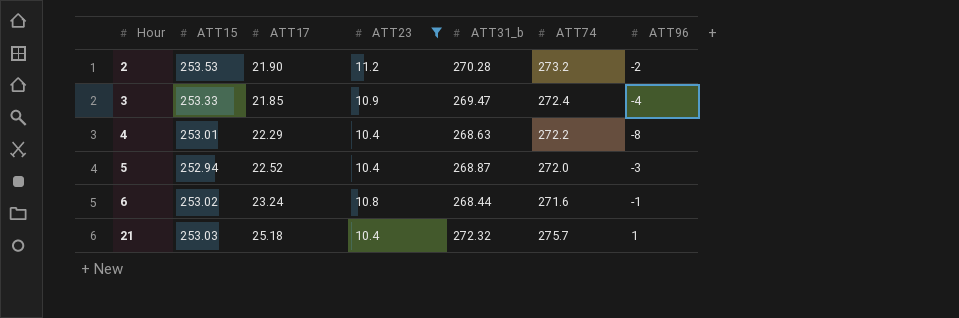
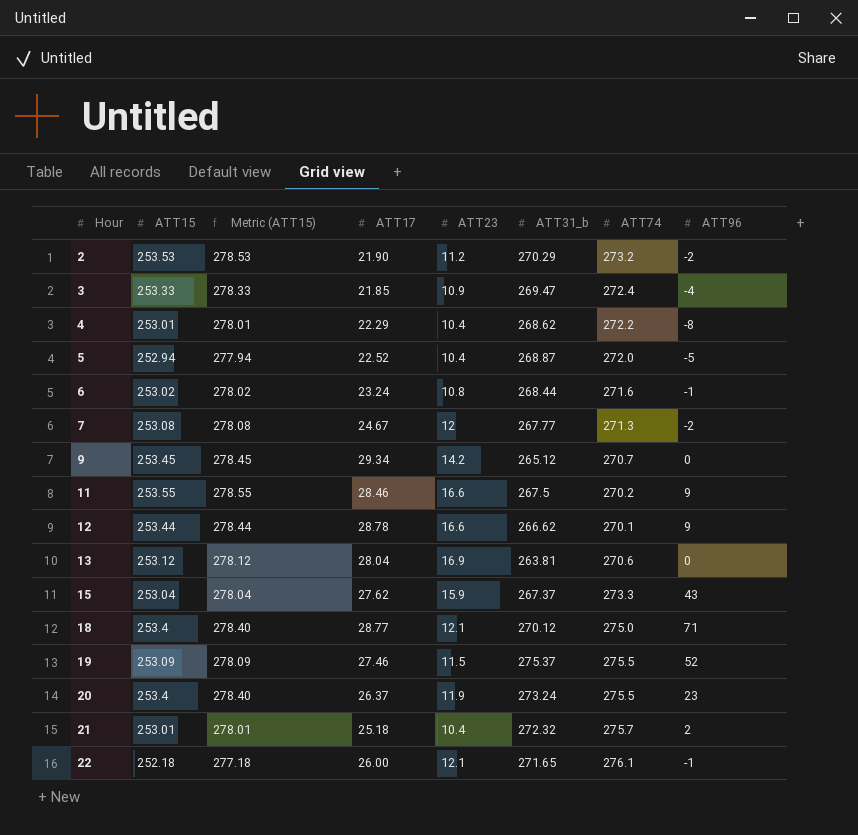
filter: ATT23 <= 11.2 -> none
column Metric (ATT15) | formula: none -> [ATT15] + 25
2 | ATT31_b: 270.28 -> 270.29
4 | ATT31_b: 268.63 -> 268.62
5 | ATT96: -3 -> -5
21 | ATT15: 253.03 -> 253.01
21 | ATT96: 1 -> 2

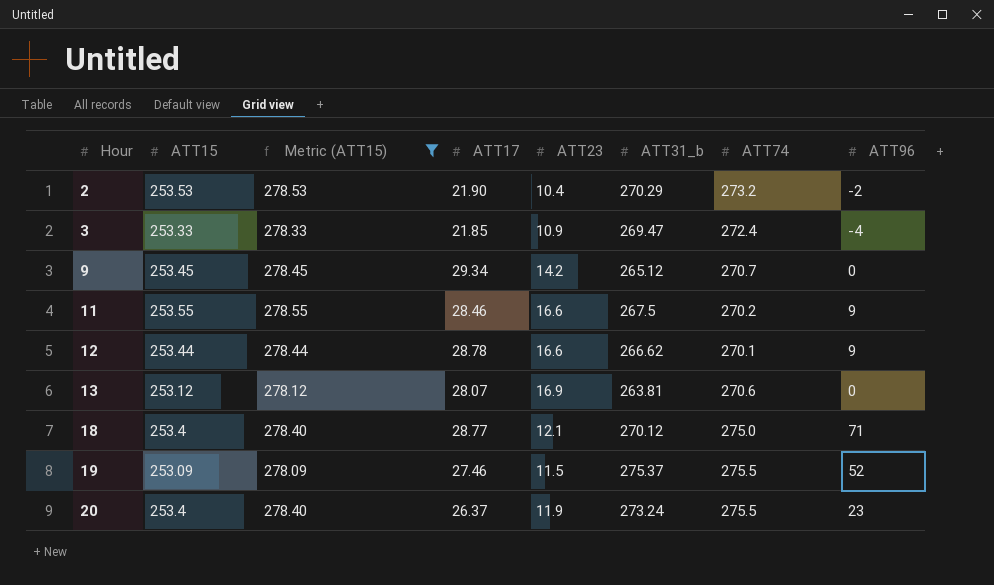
filter: none -> Metric (ATT15) >= 278.09
2 | ATT23: 11.2 -> 10.4
13 | ATT17: 28.04 -> 28.07

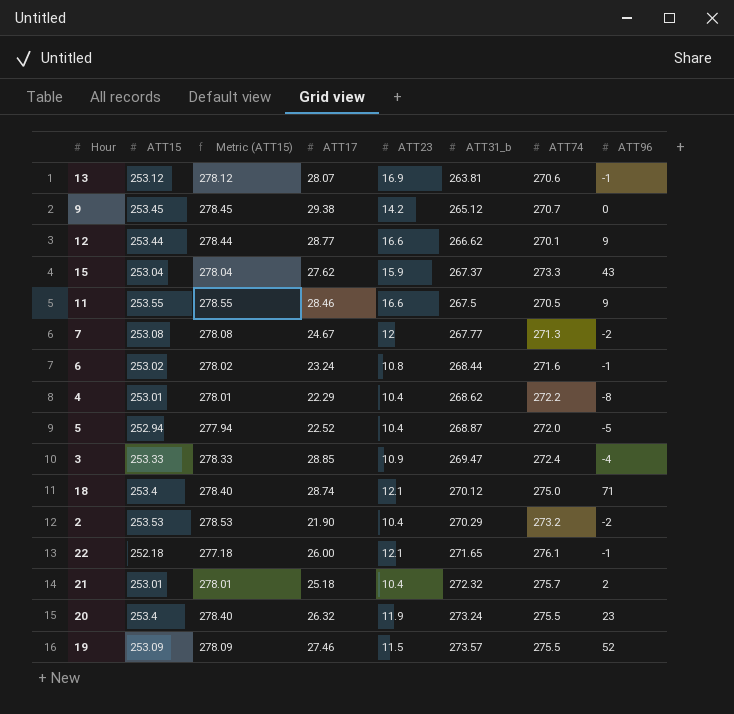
filter: Metric (ATT15) >= 278.09 -> none
row order: Hour ascending -> ATT31_b ascending
13 | ATT96: 0 -> -1
9 | ATT17: 29.34 -> 29.38
12 | ATT17: 28.78 -> 28.77
11 | ATT74: 270.2 -> 270.5
3 | ATT17: 21.85 -> 28.85
18 | ATT17: 28.77 -> 28.74
20 | ATT17: 26.37 -> 26.32
19 | ATT31_b: 275.37 -> 273.57

